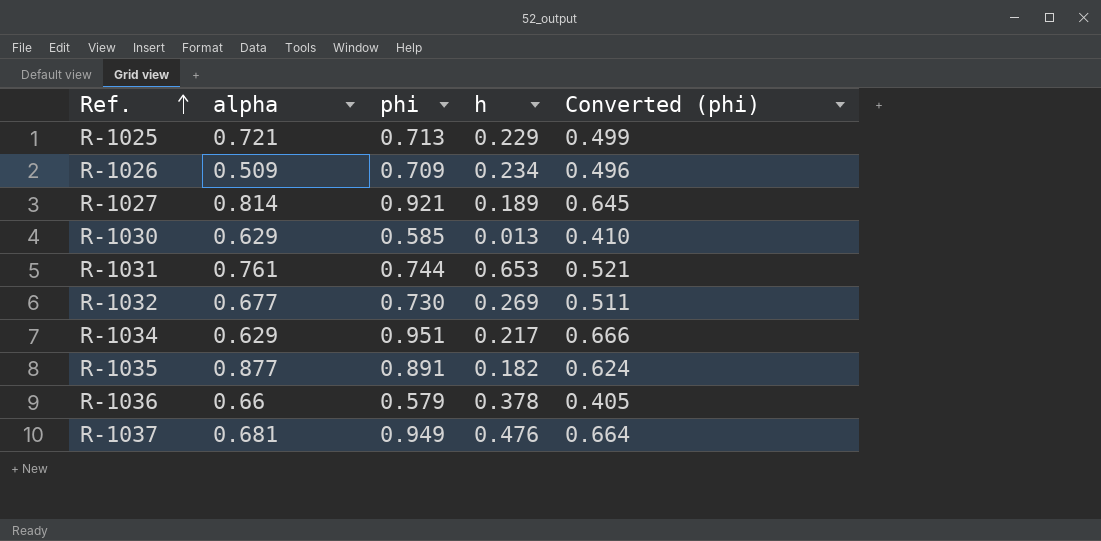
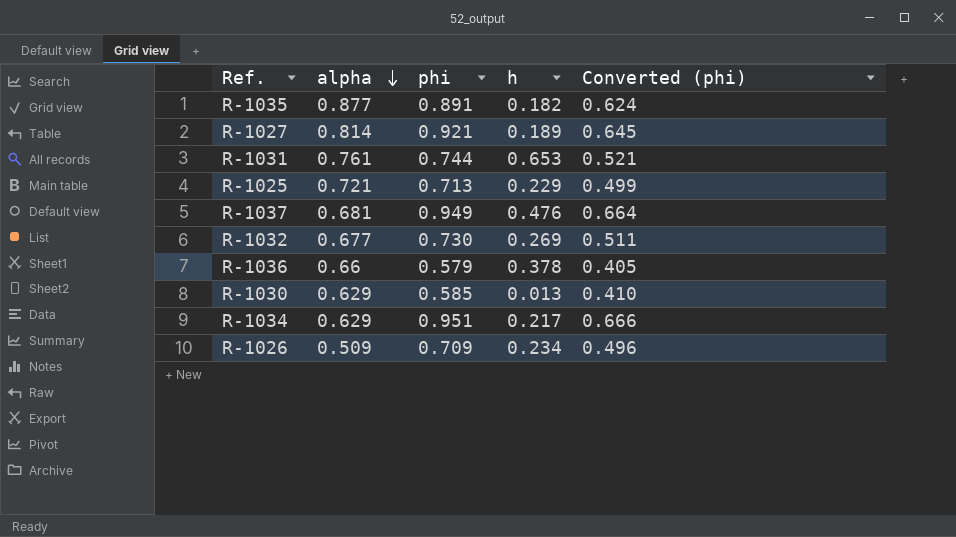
row order: Ref. ascending -> alpha descending

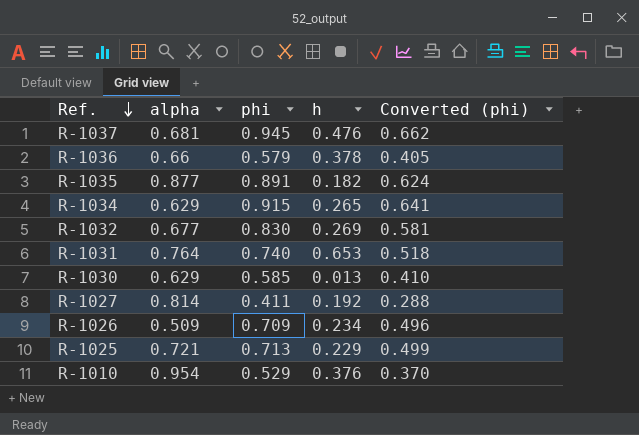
row order: alpha descending -> Ref. descending
R-1037 | phi: 0.949 -> 0.945
R-1037 | Converted (phi): 0.664 -> 0.662
R-1034 | phi: 0.951 -> 0.915
R-1034 | h: 0.217 -> 0.265
R-1034 | Converted (phi): 0.666 -> 0.641
R-1032 | phi: 0.730 -> 0.830
R-1032 | Converted (phi): 0.511 -> 0.581
R-1031 | alpha: 0.761 -> 0.764
R-1031 | phi: 0.744 -> 0.740
R-1031 | Converted (phi): 0.521 -> 0.518
R-1027 | phi: 0.921 -> 0.411
R-1027 | h: 0.189 -> 0.192
R-1027 | Converted (phi): 0.645 -> 0.288
row R-1010: none -> 0.954 | 0.529 | 0.376 | 0.370

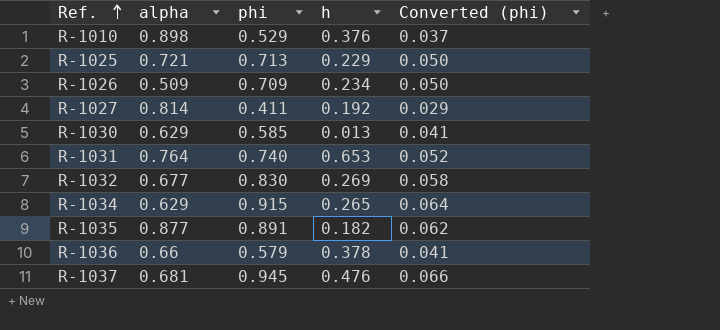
row order: Ref. descending -> Ref. ascending
column Converted (phi) | formula: [phi] * 0.7 -> [phi] * 0.07
R-1010 | alpha: 0.954 -> 0.898

